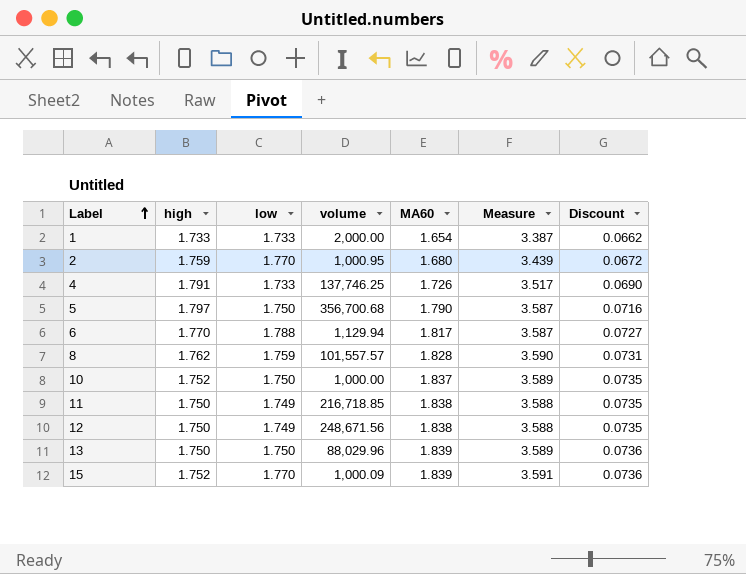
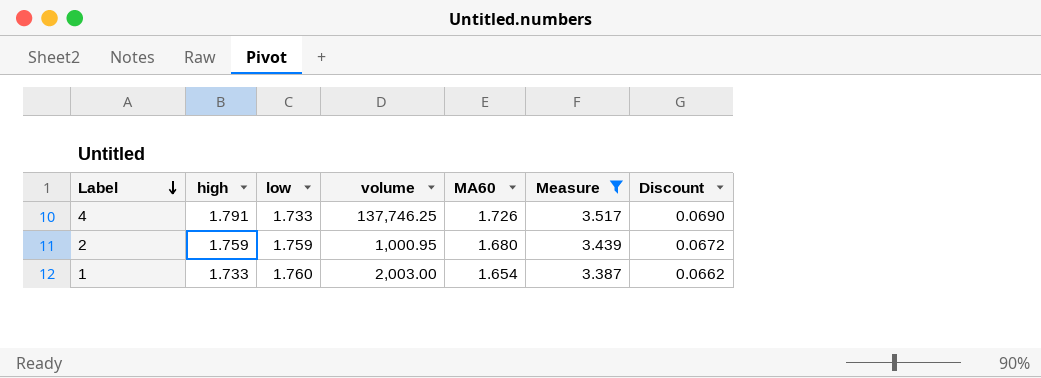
filter: none -> Measure <= 3.517
row order: Label ascending -> Label descending
2 | low: 1.770 -> 1.759
1 | low: 1.733 -> 1.760
1 | volume: 2,000.00 -> 2,003.00

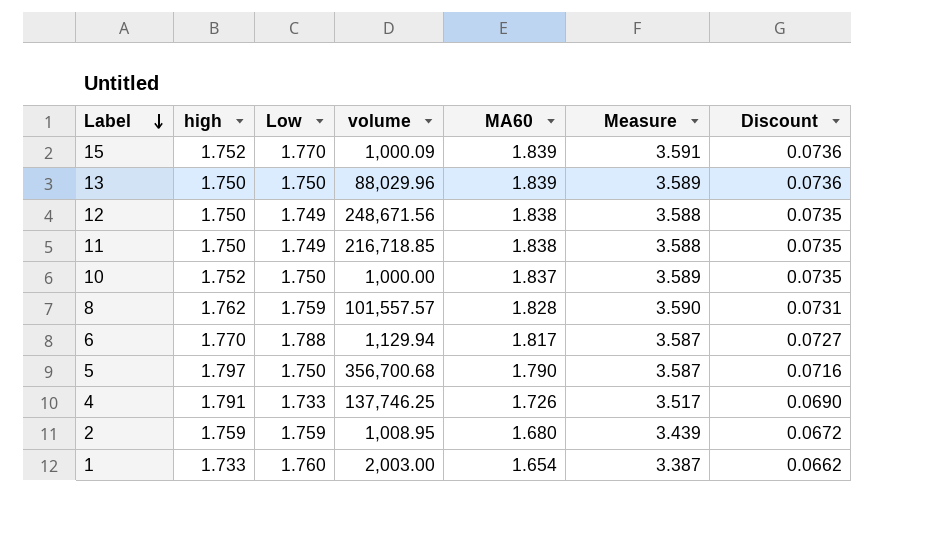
filter: Measure <= 3.517 -> none
column name: low -> Low
2 | volume: 1,000.95 -> 1,008.95

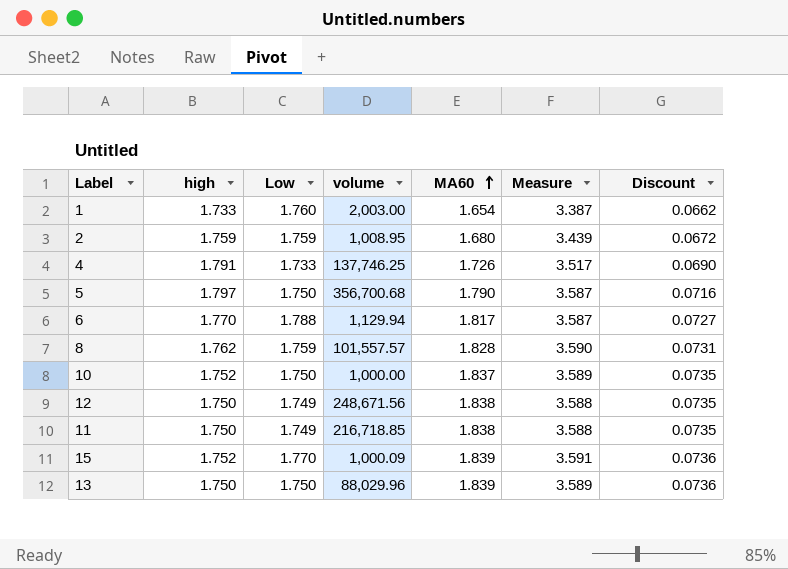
row order: Label descending -> MA60 ascending

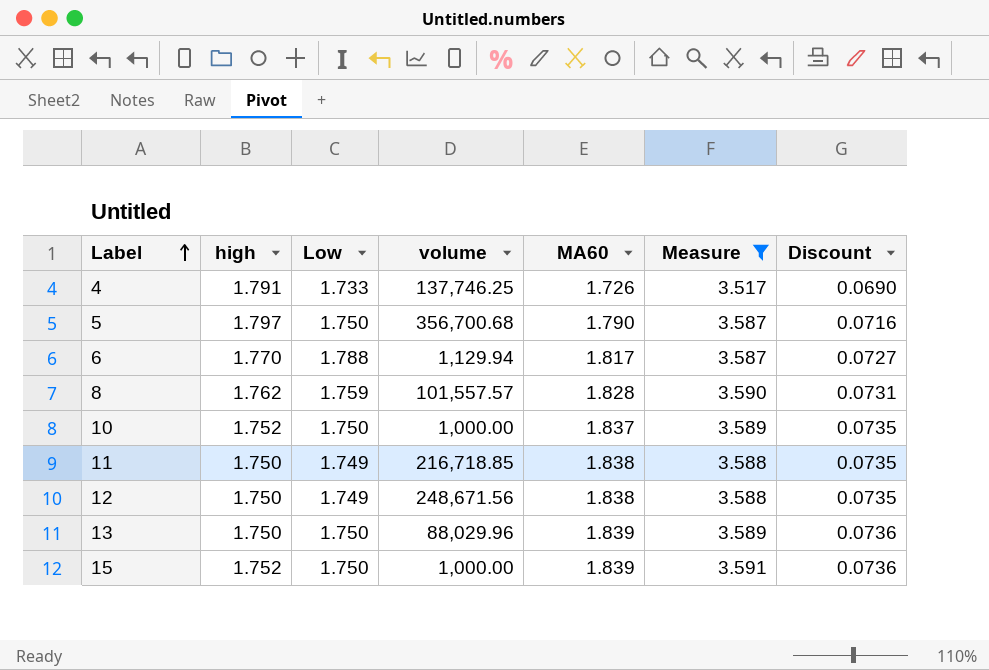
filter: none -> Measure >= 3.517
row order: MA60 ascending -> Label ascending
15 | Low: 1.770 -> 1.750
15 | volume: 1,000.09 -> 1,000.00

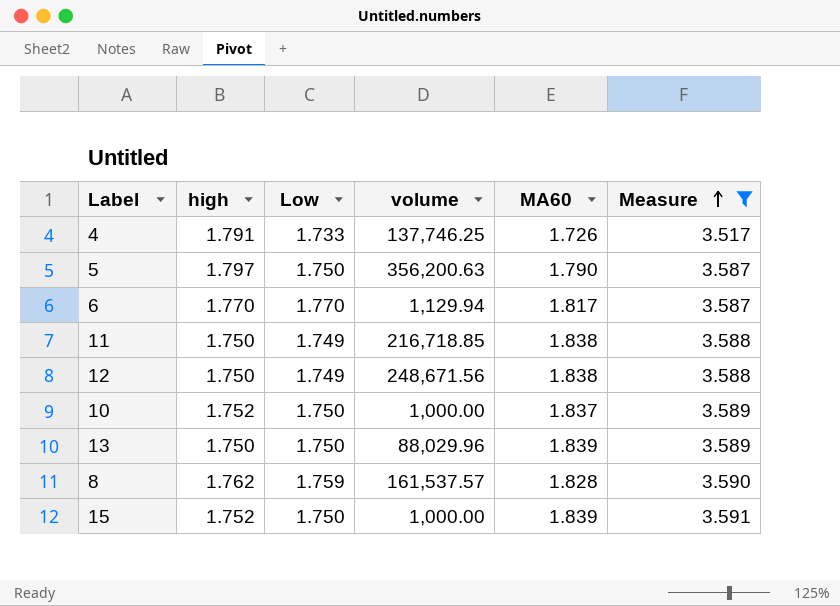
row order: Label ascending -> Measure ascending
column Discount | formula: [MA60] * 0.04 -> none
5 | volume: 356,700.68 -> 356,200.63
6 | Low: 1.788 -> 1.770
8 | volume: 101,557.57 -> 161,537.57

